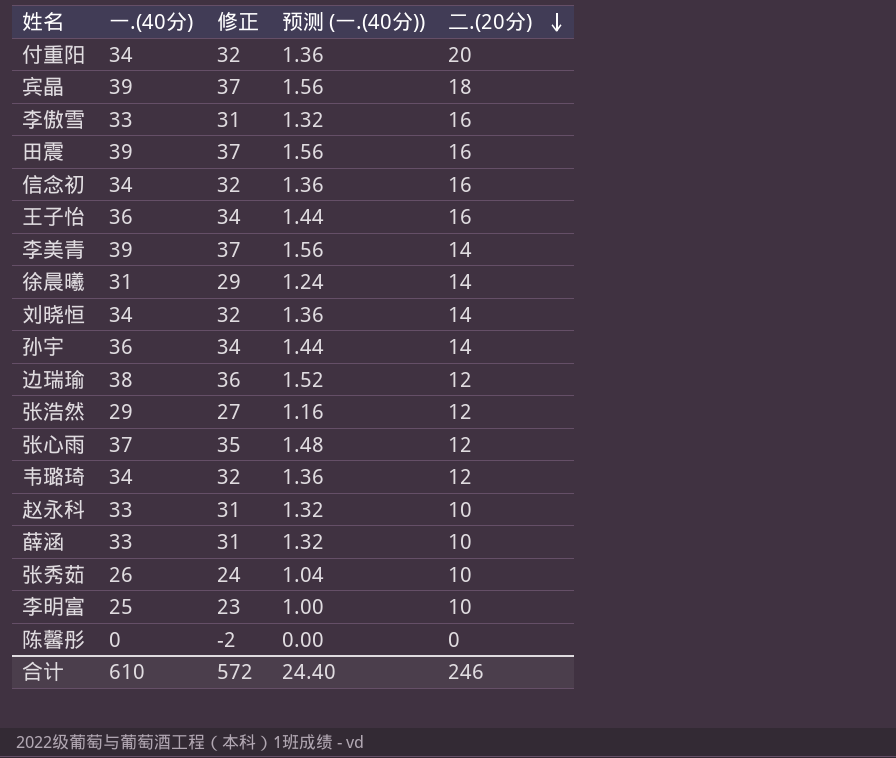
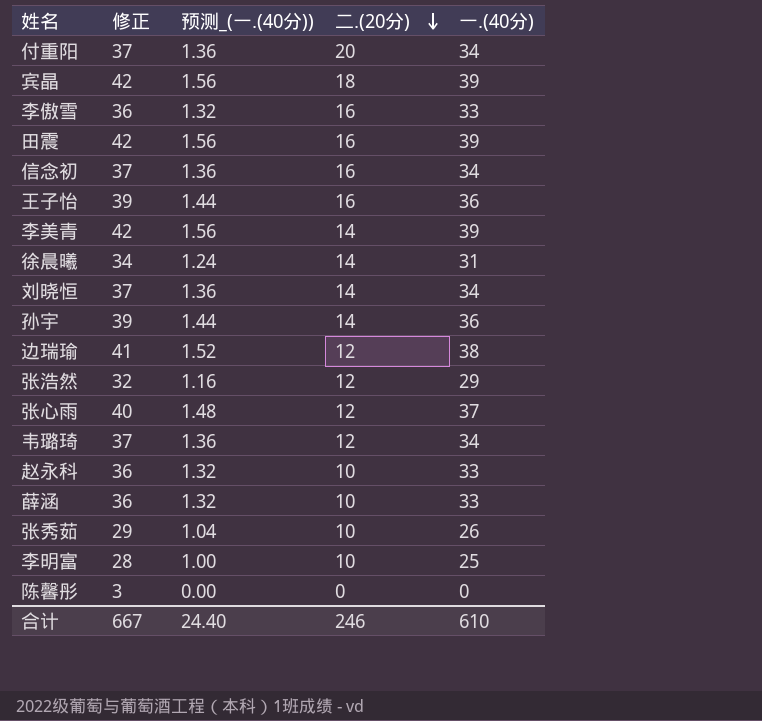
column 修正 | formula: [一.(40分)] - 2 -> [一.(40分)] + 3
column name: 预测 (一.(40分)) -> 预测_(一.(40分))
column 一.(40分) | position: 2 -> 5
合计 | 修正: 572 -> 667

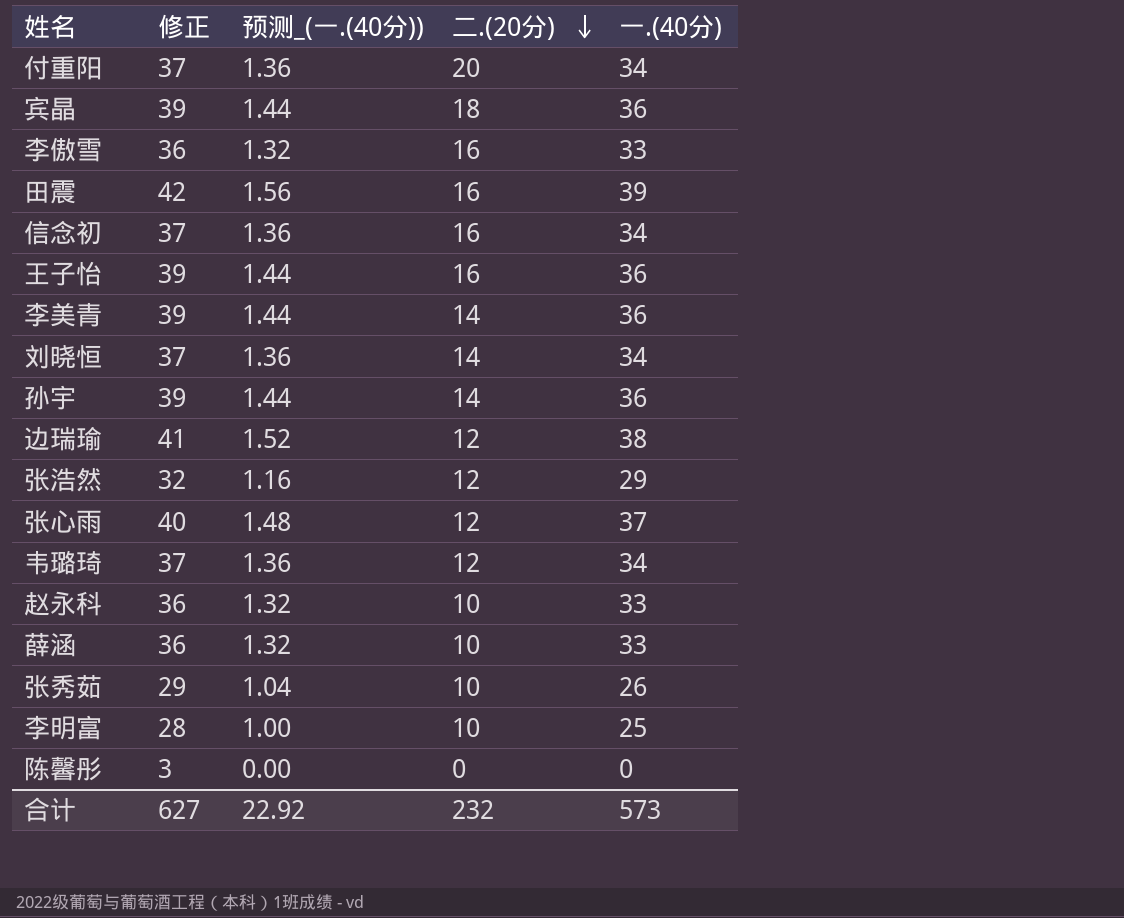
row 徐晨曦: 34 | 1.24 | 14 | 31 -> none
宾晶 | 修正: 42 -> 39
宾晶 | 预测_(一.(40分)): 1.56 -> 1.44
宾晶 | 一.(40分): 39 -> 36
李美青 | 修正: 42 -> 39
李美青 | 预测_(一.(40分)): 1.56 -> 1.44
李美青 | 一.(40分): 39 -> 36
合计 | 修正: 667 -> 627
合计 | 预测_(一.(40分)): 24.40 -> 22.92
合计 | 二.(20分): 246 -> 232
合计 | 一.(40分): 610 -> 573

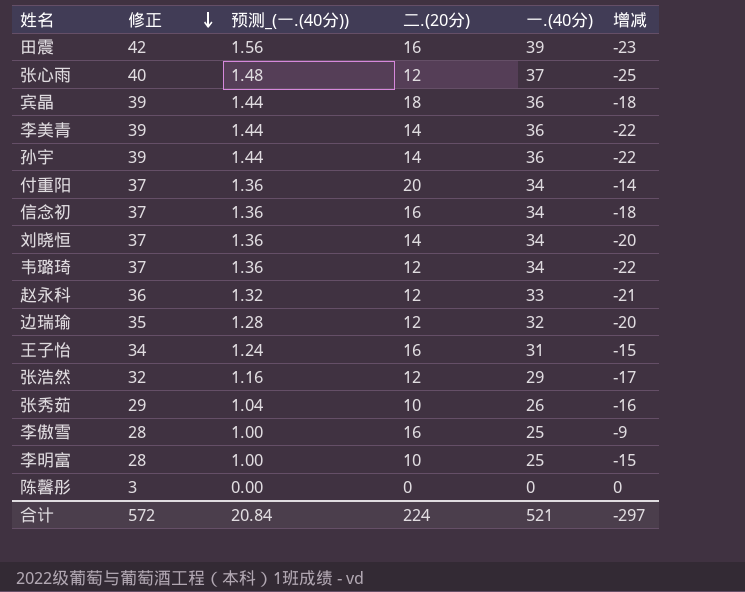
row order: 二.(20分) descending -> 修正 descending
column 增减 | formula: none -> [二.(20分)] - [一.(40分)]
row 薛涵: 36 | 1.32 | 10 | 33 -> none
赵永科 | 二.(20分): 10 -> 12
边瑞瑜 | 修正: 41 -> 35
边瑞瑜 | 预测_(一.(40分)): 1.52 -> 1.28
边瑞瑜 | 一.(40分): 38 -> 32
王子怡 | 修正: 39 -> 34
王子怡 | 预测_(一.(40分)): 1.44 -> 1.24
王子怡 | 一.(40分): 36 -> 31
李傲雪 | 修正: 36 -> 28
李傲雪 | 预测_(一.(40分)): 1.32 -> 1.00
李傲雪 | 一.(40分): 33 -> 25
合计 | 修正: 627 -> 572
合计 | 预测_(一.(40分)): 22.92 -> 20.84
合计 | 二.(20分): 232 -> 224
合计 | 一.(40分): 573 -> 521

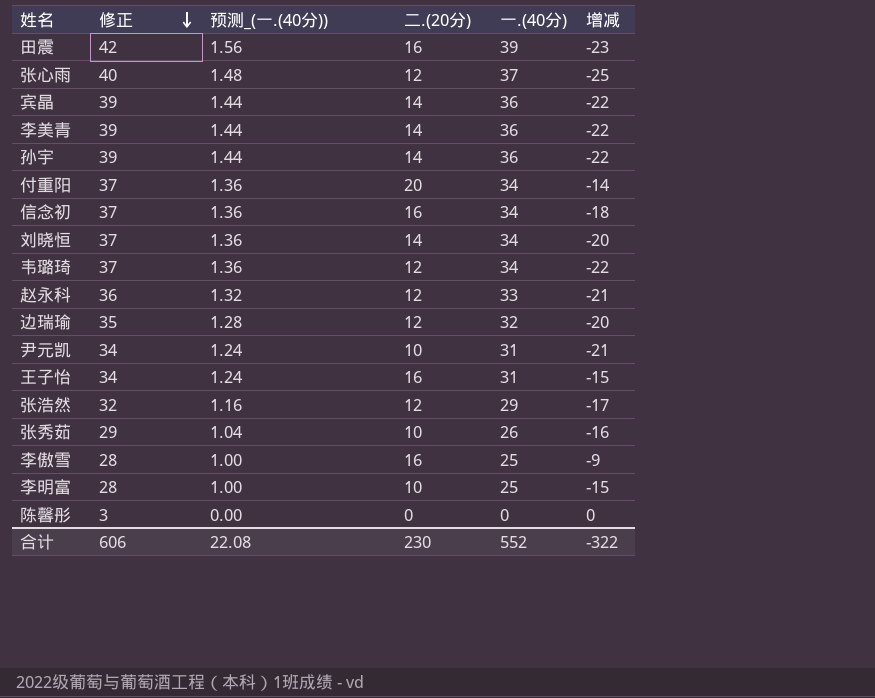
宾晶 | 二.(20分): 18 -> 14
宾晶 | 增减: -18 -> -22
row 尹元凯: none -> 34 | 1.24 | 10 | 31 | -21
合计 | 修正: 572 -> 606
合计 | 预测_(一.(40分)): 20.84 -> 22.08
合计 | 二.(20分): 224 -> 230
合计 | 一.(40分): 521 -> 552
合计 | 增减: -297 -> -322

